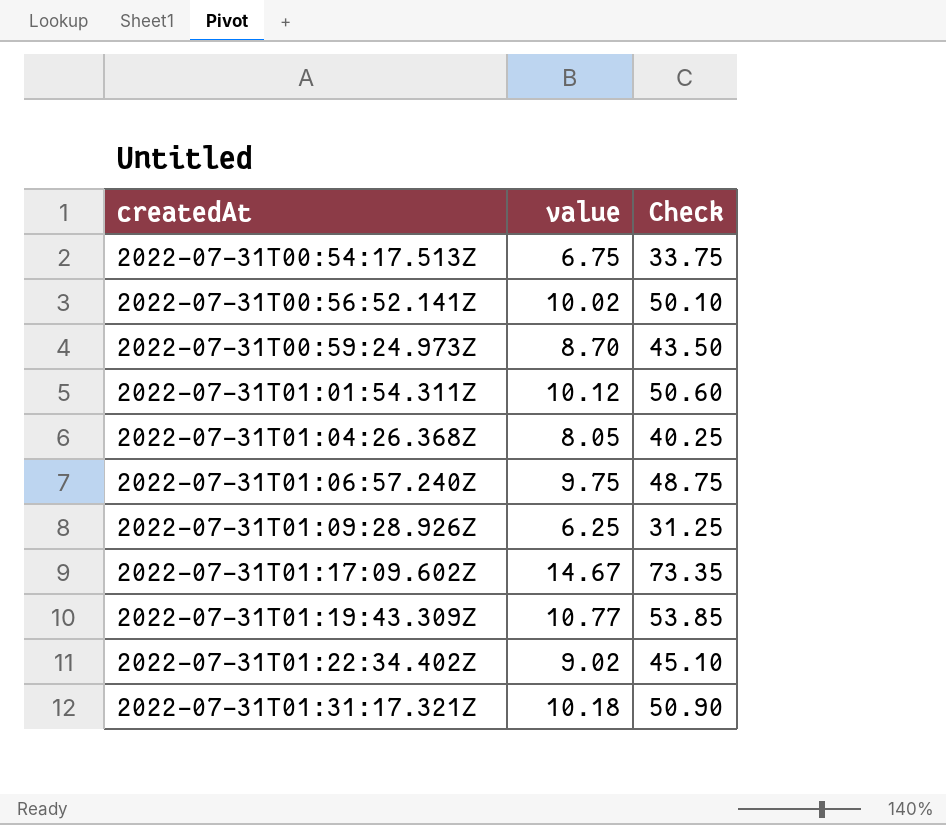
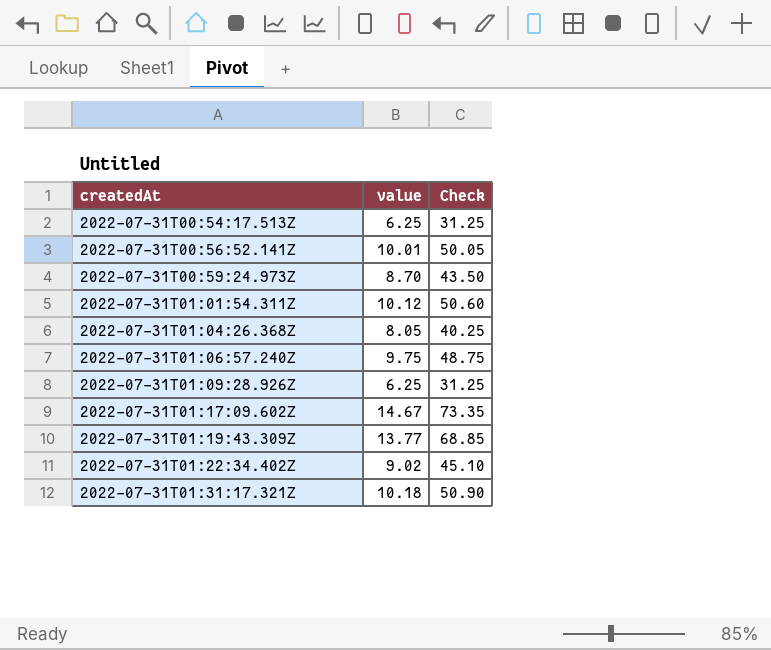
2022-07-31T00:54:17.513Z | value: 6.75 -> 6.25
2022-07-31T00:54:17.513Z | Check: 33.75 -> 31.25
2022-07-31T00:56:52.141Z | value: 10.02 -> 10.01
2022-07-31T00:56:52.141Z | Check: 50.10 -> 50.05
2022-07-31T01:19:43.309Z | value: 10.77 -> 13.77
2022-07-31T01:19:43.309Z | Check: 53.85 -> 68.85

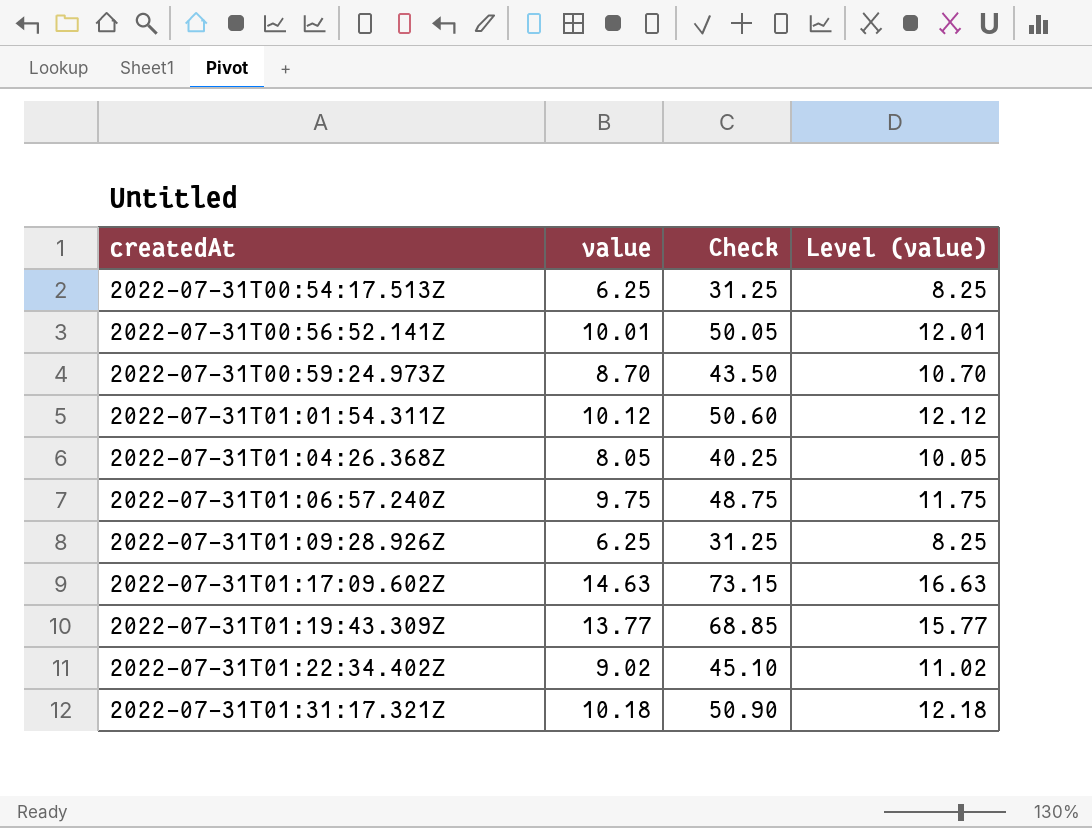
column Level (value) | formula: none -> [value] + 2
2022-07-31T01:17:09.602Z | value: 14.67 -> 14.63
2022-07-31T01:17:09.602Z | Check: 73.35 -> 73.15

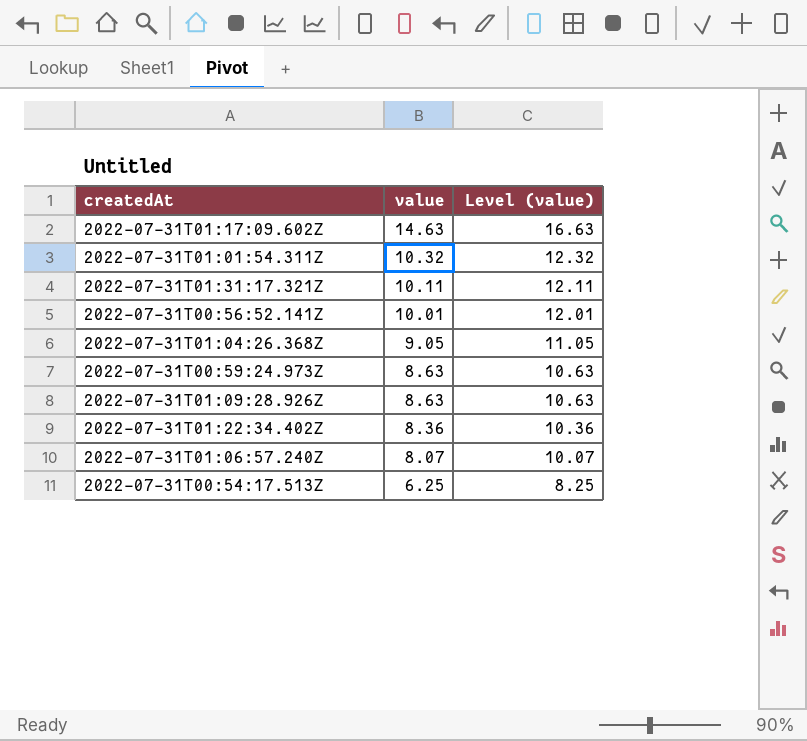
row order: createdAt ascending -> value descending
column Check | formula: [value] * 5 -> none
row 2022-07-31T01:19:43.309Z: 13.77 | 68.85 | 15.77 -> none
2022-07-31T01:01:54.311Z | value: 10.12 -> 10.32
2022-07-31T01:01:54.311Z | Level (value): 12.12 -> 12.32
2022-07-31T01:31:17.321Z | value: 10.18 -> 10.11
2022-07-31T01:31:17.321Z | Level (value): 12.18 -> 12.11
2022-07-31T01:04:26.368Z | value: 8.05 -> 9.05
2022-07-31T01:04:26.368Z | Level (value): 10.05 -> 11.05
2022-07-31T00:59:24.973Z | value: 8.70 -> 8.63
2022-07-31T00:59:24.973Z | Level (value): 10.70 -> 10.63
2022-07-31T01:09:28.926Z | value: 6.25 -> 8.63
2022-07-31T01:09:28.926Z | Level (value): 8.25 -> 10.63
2022-07-31T01:22:34.402Z | value: 9.02 -> 8.36
2022-07-31T01:22:34.402Z | Level (value): 11.02 -> 10.36
2022-07-31T01:06:57.240Z | value: 9.75 -> 8.07
2022-07-31T01:06:57.240Z | Level (value): 11.75 -> 10.07

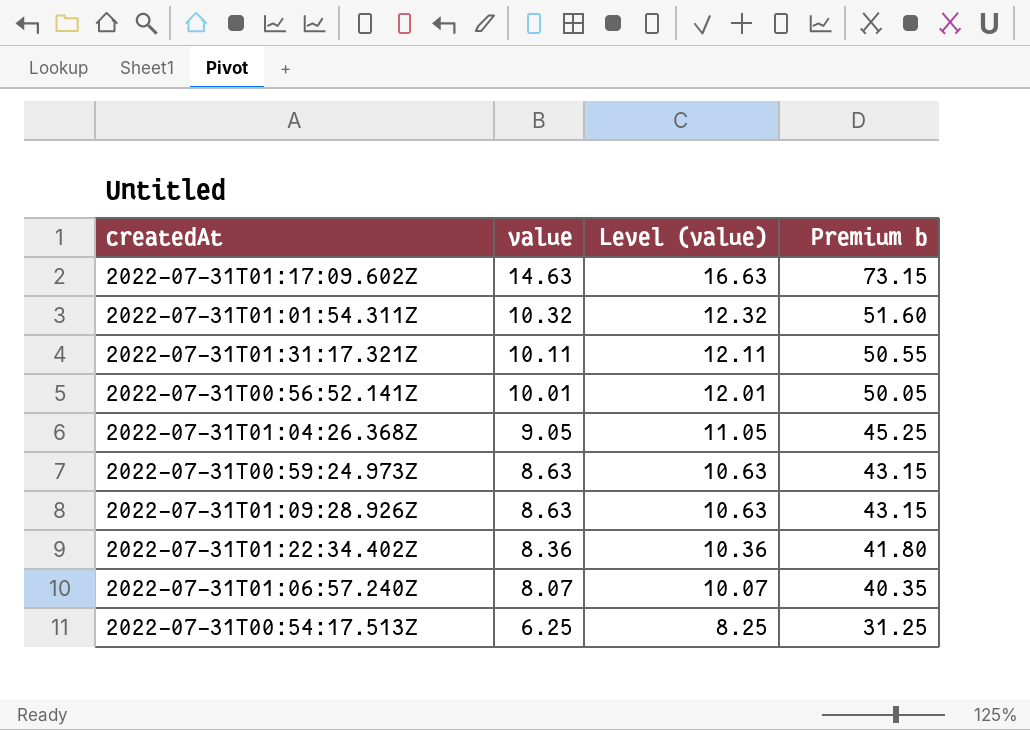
column Premium b | formula: none -> [value] * 5

